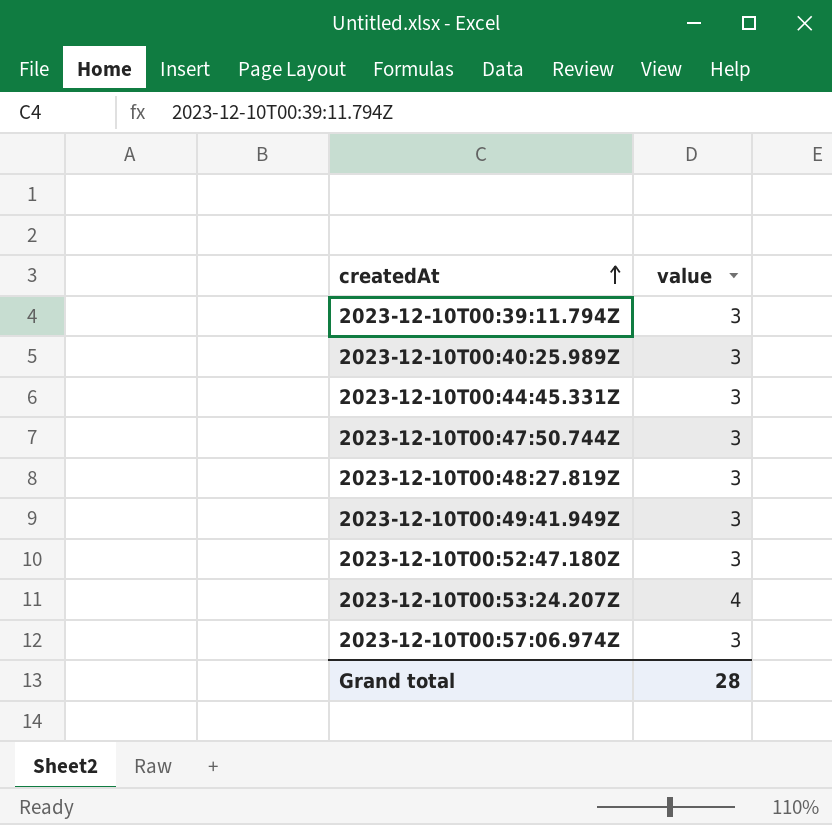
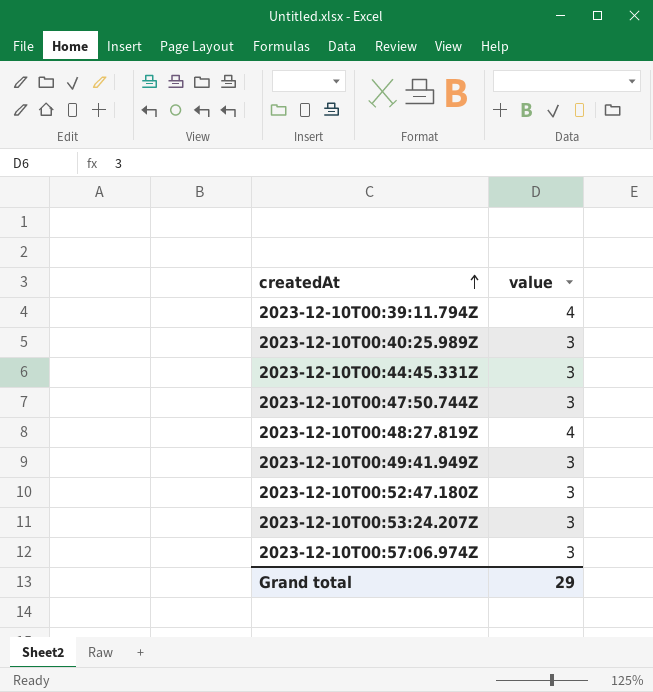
2023-12-10T00:39:11.794Z | value: 3 -> 4
2023-12-10T00:48:27.819Z | value: 3 -> 4
2023-12-10T00:53:24.207Z | value: 4 -> 3
Grand total | value: 28 -> 29

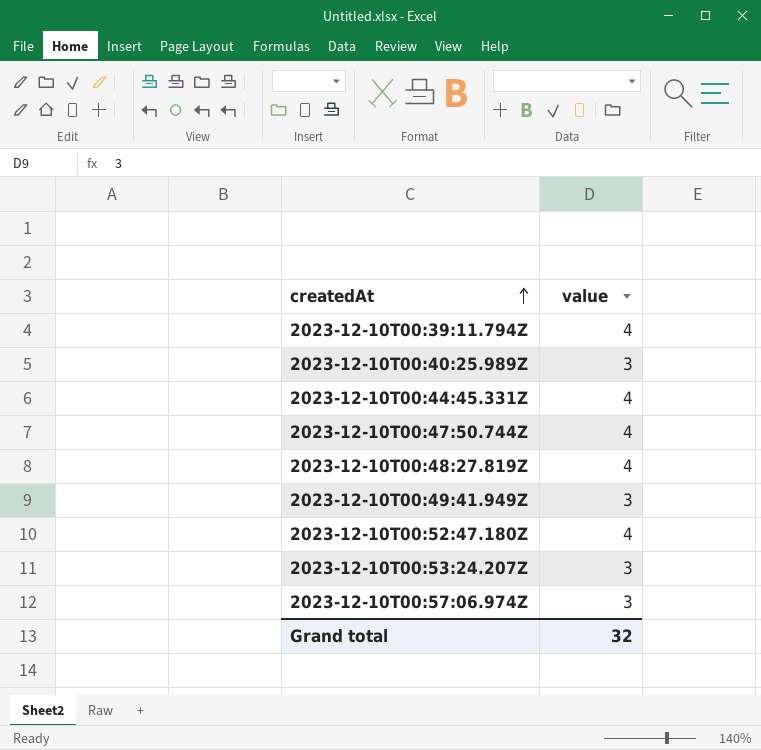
2023-12-10T00:44:45.331Z | value: 3 -> 4
2023-12-10T00:47:50.744Z | value: 3 -> 4
2023-12-10T00:52:47.180Z | value: 3 -> 4
Grand total | value: 29 -> 32

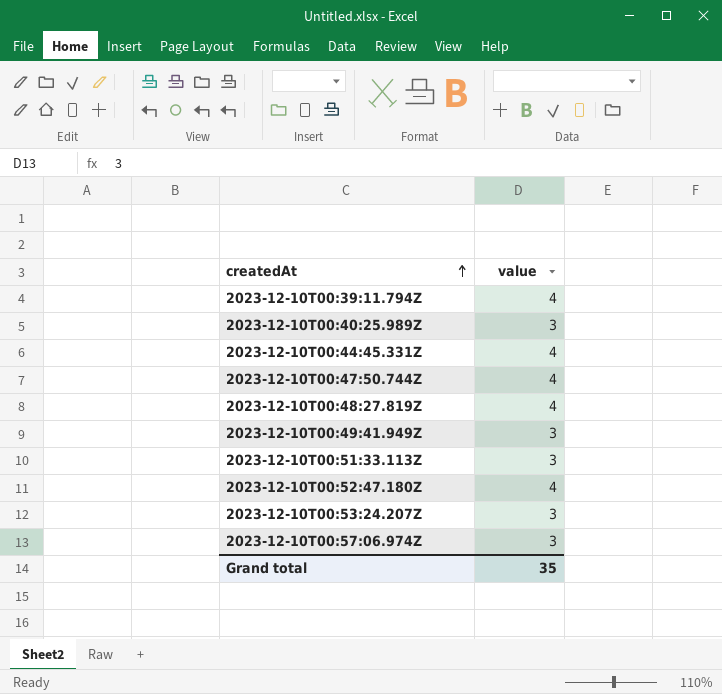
row 2023-12-10T00:51:33.113Z: none -> 3
Grand total | value: 32 -> 35

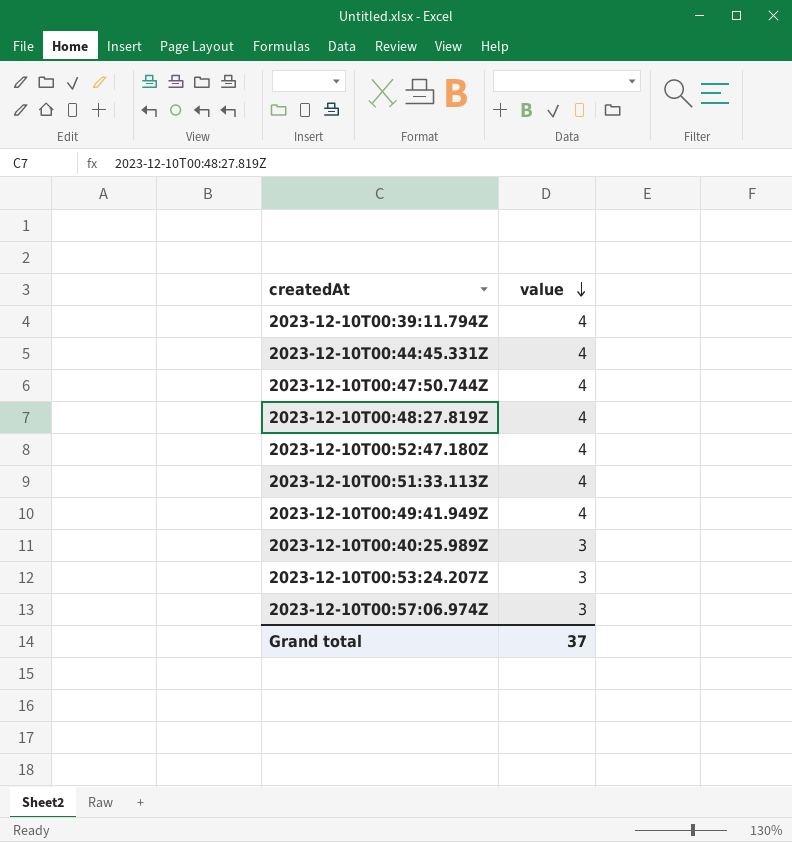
row order: createdAt ascending -> value descending
2023-12-10T00:51:33.113Z | value: 3 -> 4
2023-12-10T00:49:41.949Z | value: 3 -> 4
Grand total | value: 35 -> 37

